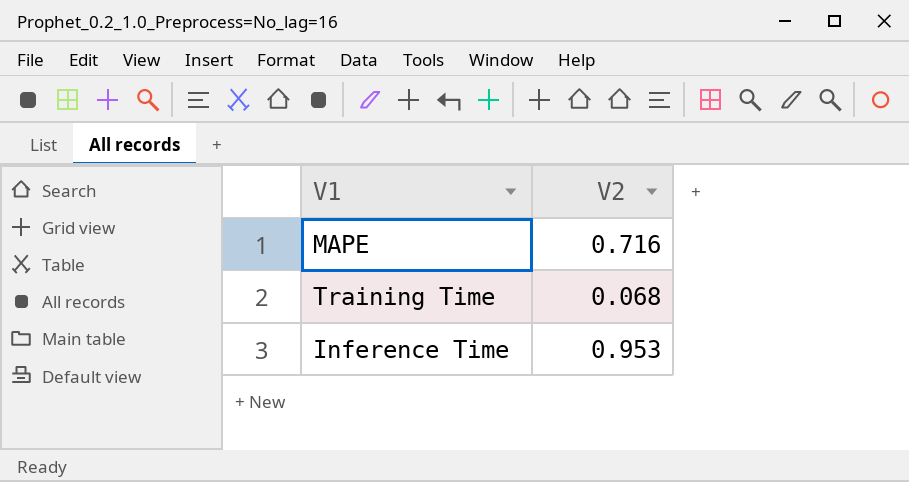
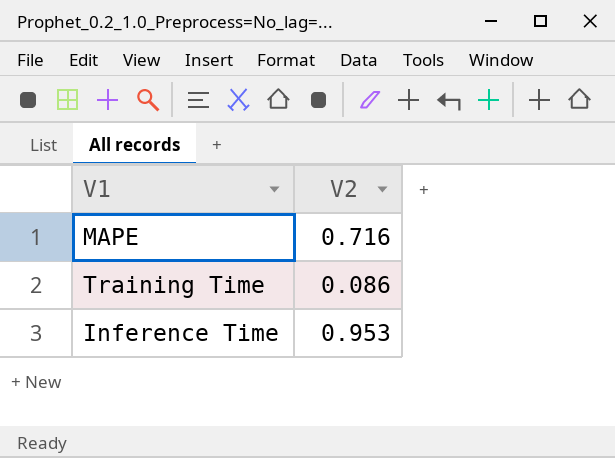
Training Time | V2: 0.068 -> 0.086

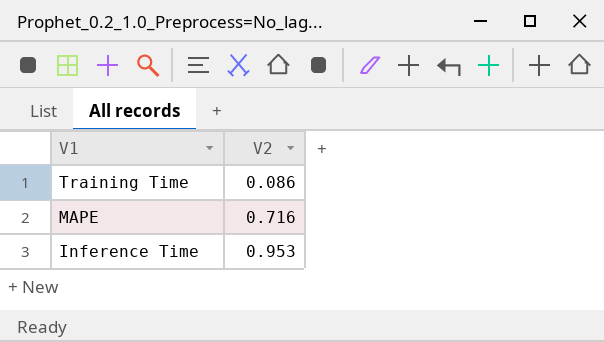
row order: none -> V1 descending

